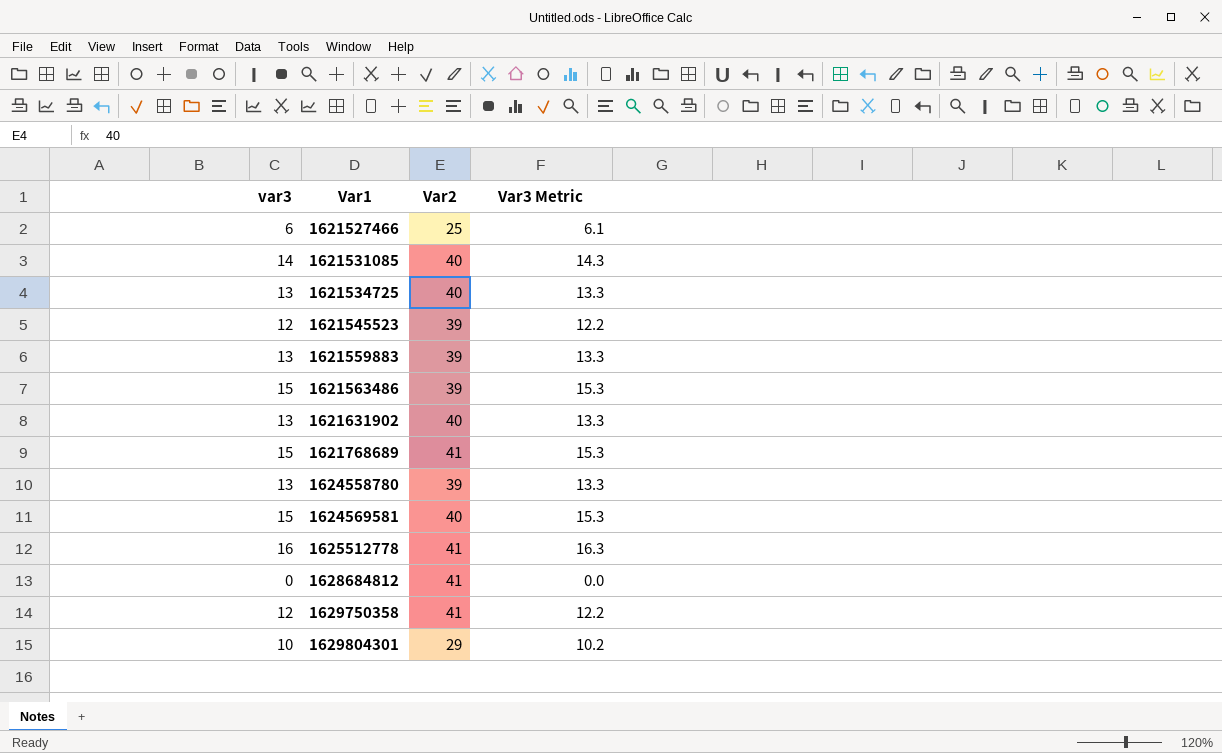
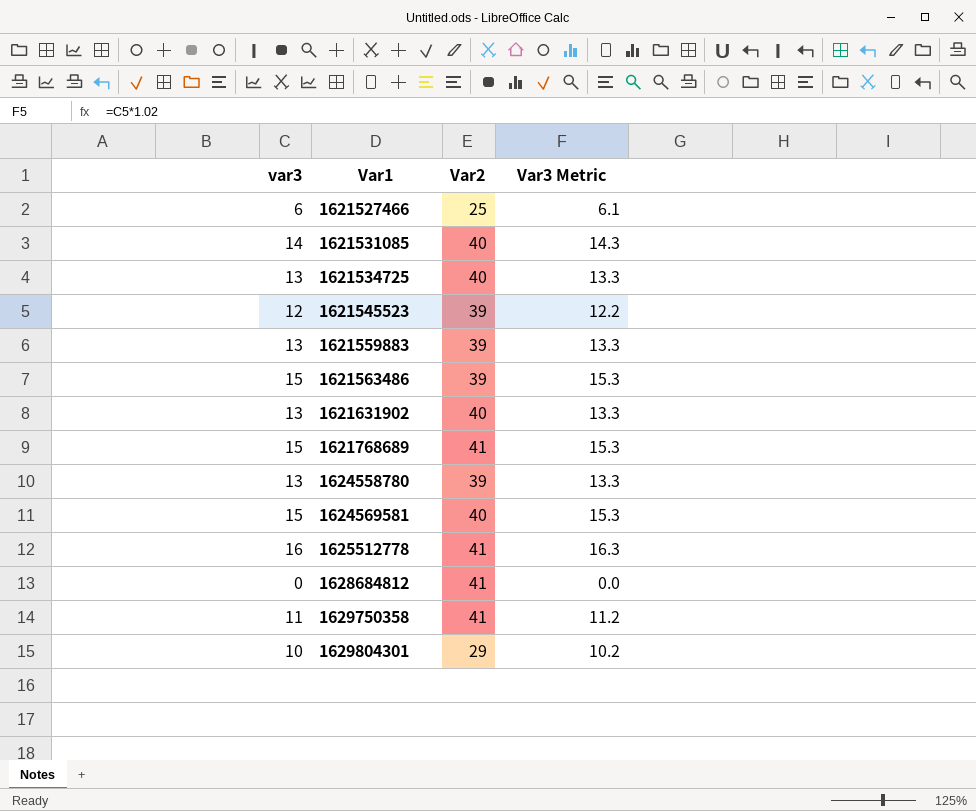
1629750358 | var3: 12 -> 11
1629750358 | Var3 Metric: 12.2 -> 11.2

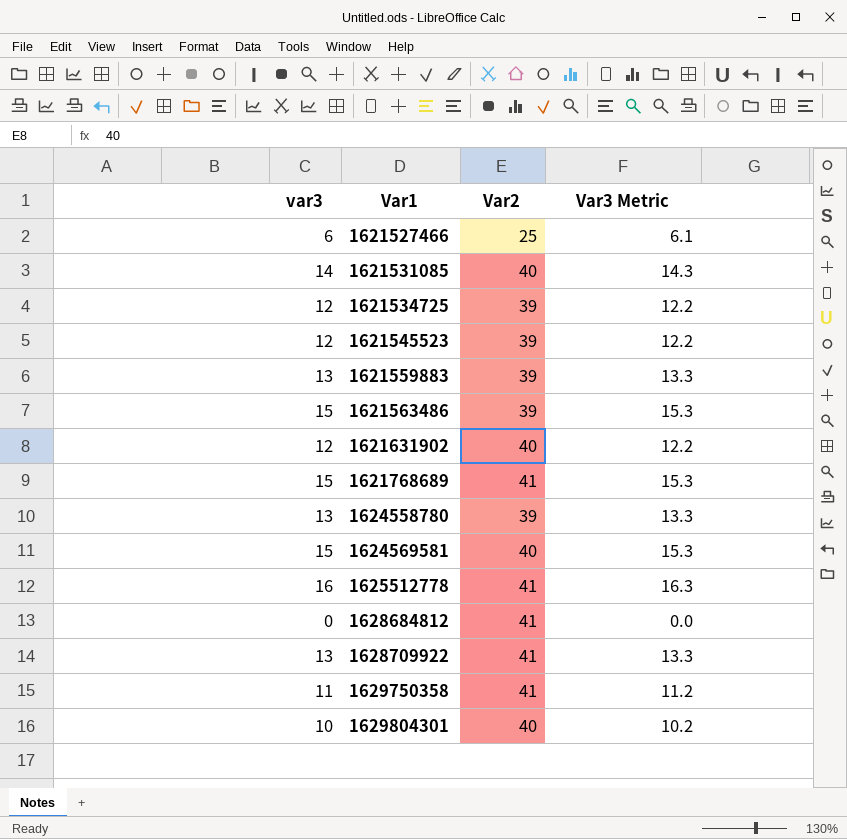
1621534725 | var3: 13 -> 12
1621534725 | Var2: 40 -> 39
1621534725 | Var3 Metric: 13.3 -> 12.2
1621631902 | var3: 13 -> 12
1621631902 | Var3 Metric: 13.3 -> 12.2
row 1628709922: none -> 13 | 41 | 13.3
1629804301 | Var2: 29 -> 40

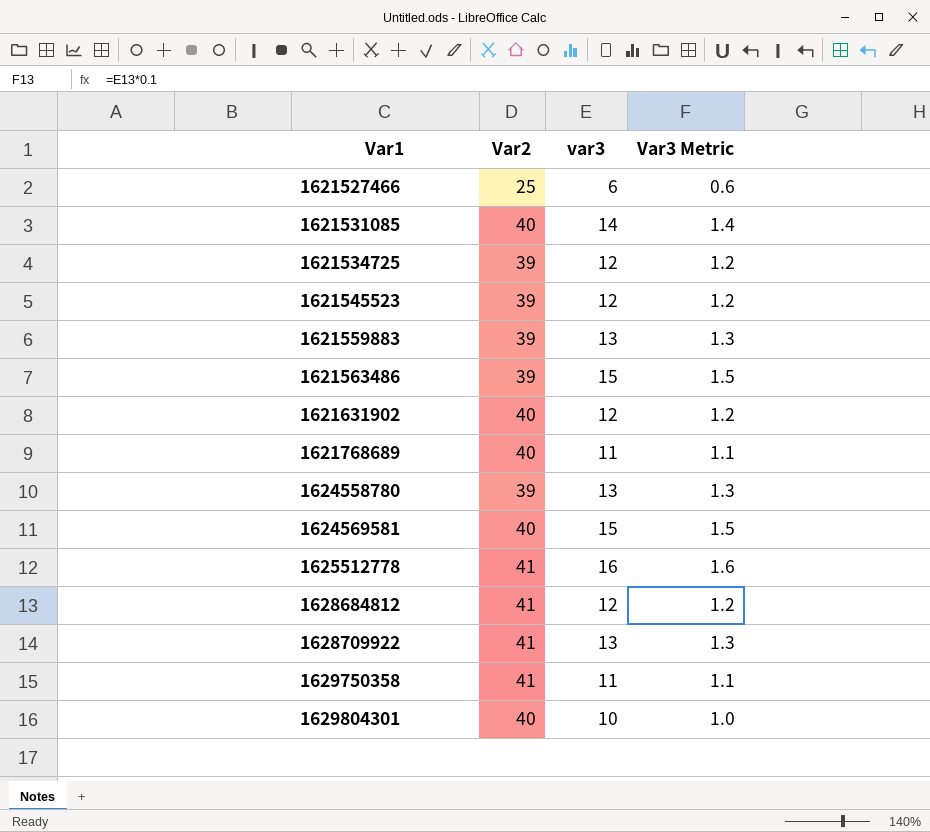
column var3 | position: 1 -> 3
column Var3 Metric | formula: [var3] * 1.02 -> [var3] * 0.1
1621768689 | Var2: 41 -> 40
1621768689 | var3: 15 -> 11
1628684812 | var3: 0 -> 12

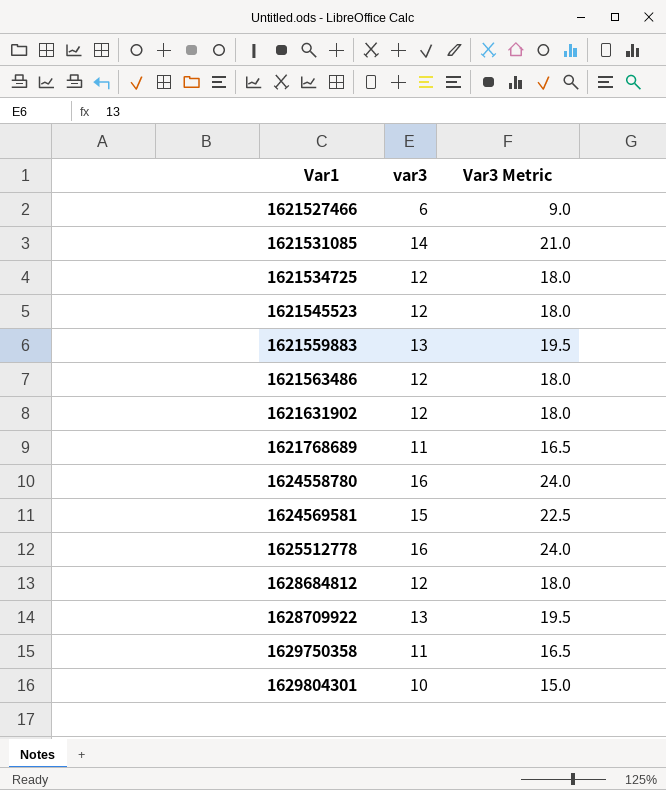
column Var2 | position: 2 -> none
column Var3 Metric | formula: [var3] * 0.1 -> [var3] * 1.5
1621563486 | var3: 15 -> 12
1624558780 | var3: 13 -> 16

